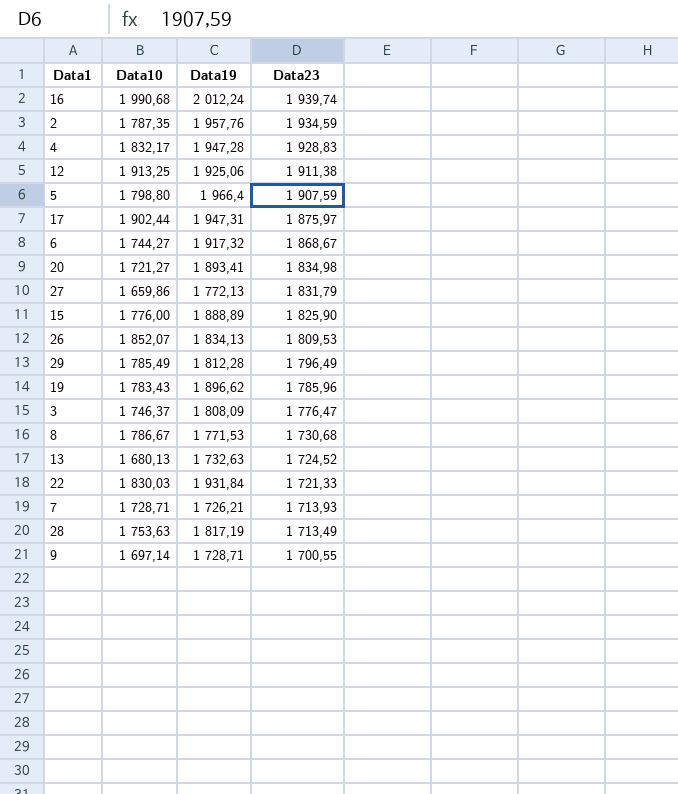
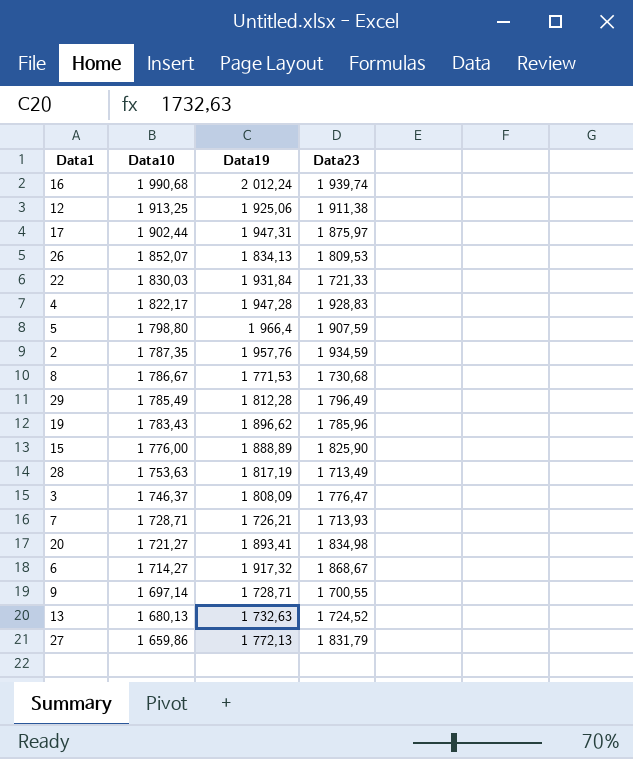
row order: Data23 descending -> Data10 descending
4 | Data10: 1 832,17 -> 1 822,17
6 | Data10: 1 744,27 -> 1 714,27

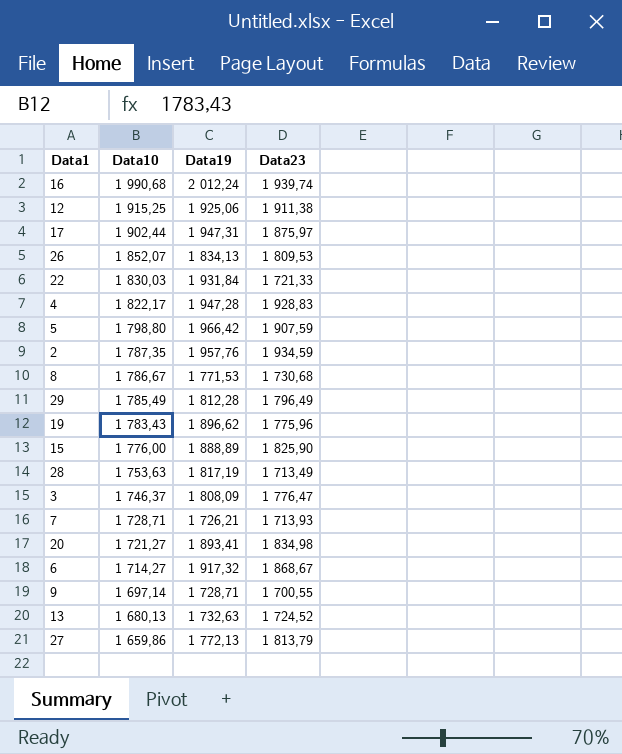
12 | Data10: 1 913,25 -> 1 915,25
5 | Data19: 1 966,4 -> 1 966,42
19 | Data23: 1 785,96 -> 1 775,96
27 | Data23: 1 831,79 -> 1 813,79

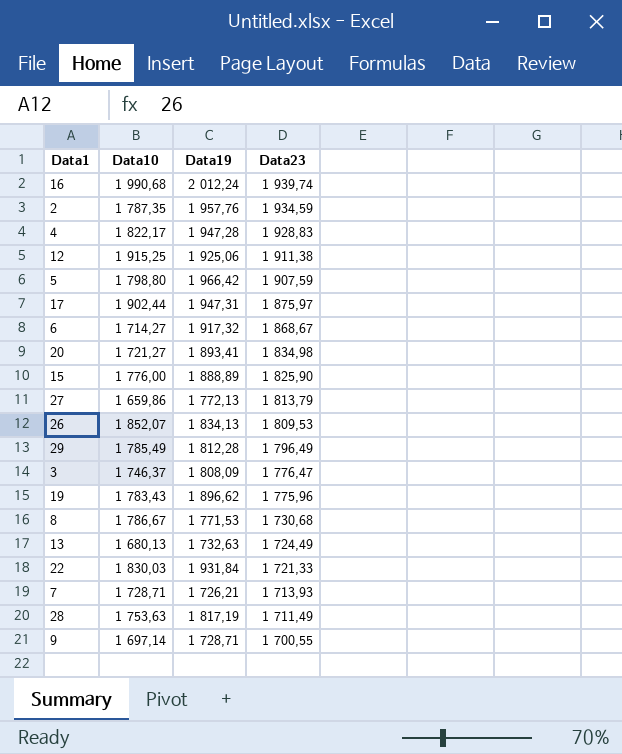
row order: Data10 descending -> Data23 descending
13 | Data23: 1 724,52 -> 1 724,49
28 | Data23: 1 713,49 -> 1 711,49

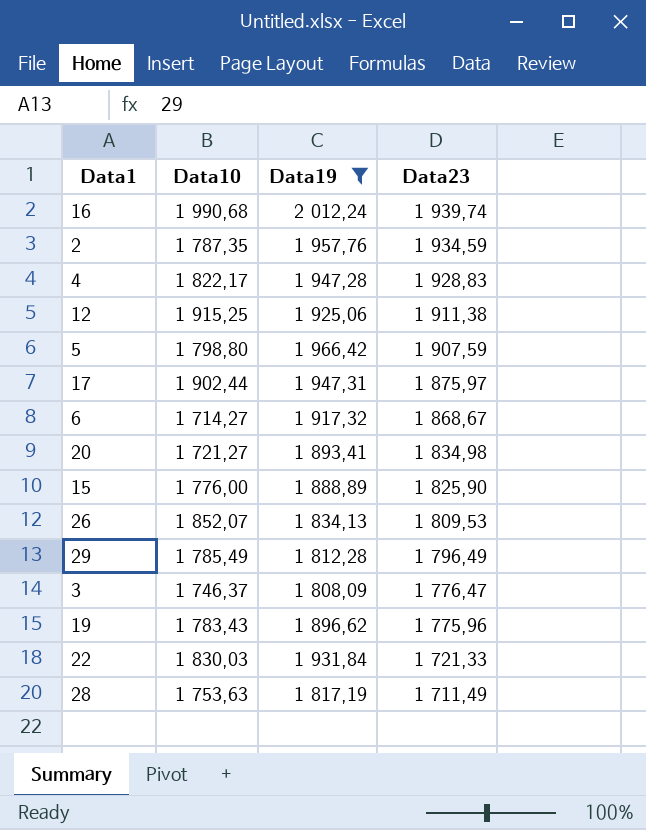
filter: none -> Data19 >= 1 808,09

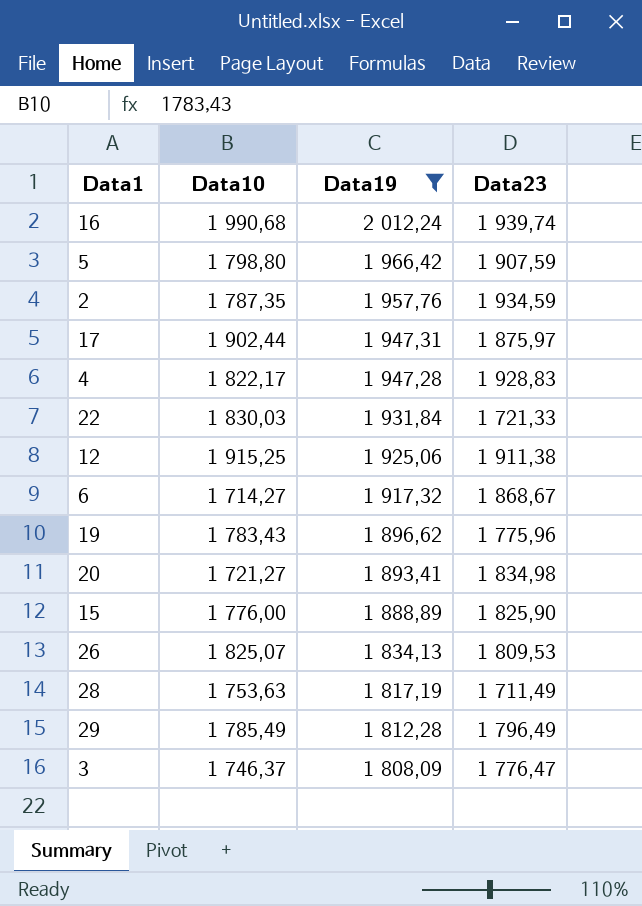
row order: Data23 descending -> Data19 descending
26 | Data10: 1 852,07 -> 1 825,07

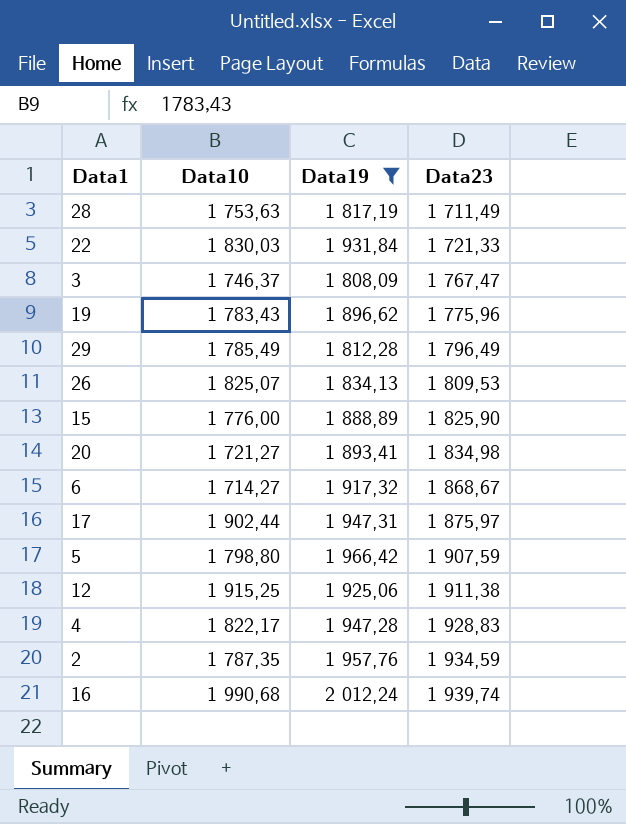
row order: Data19 descending -> Data23 ascending
3 | Data23: 1 776,47 -> 1 767,47

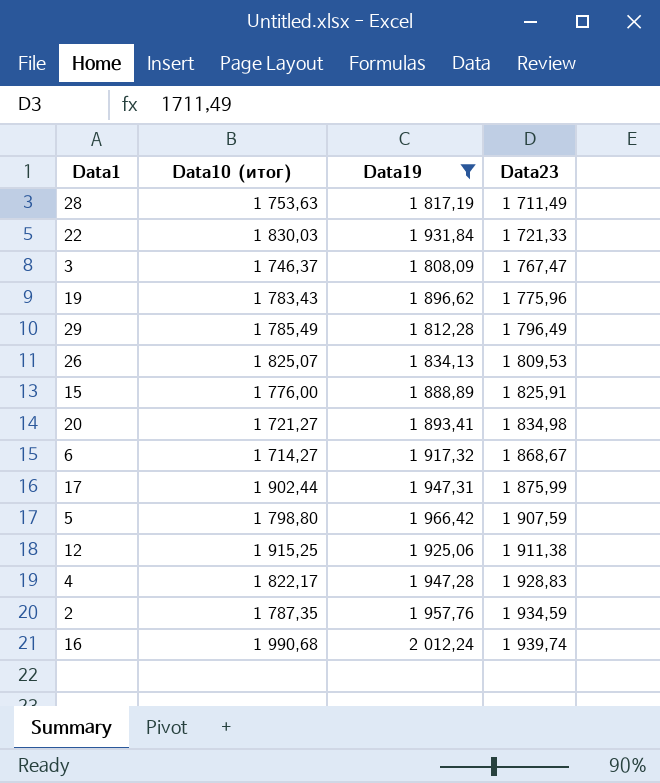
column name: Data10 -> Data10 (итог)
15 | Data23: 1 825,90 -> 1 825,91
17 | Data23: 1 875,97 -> 1 875,99

